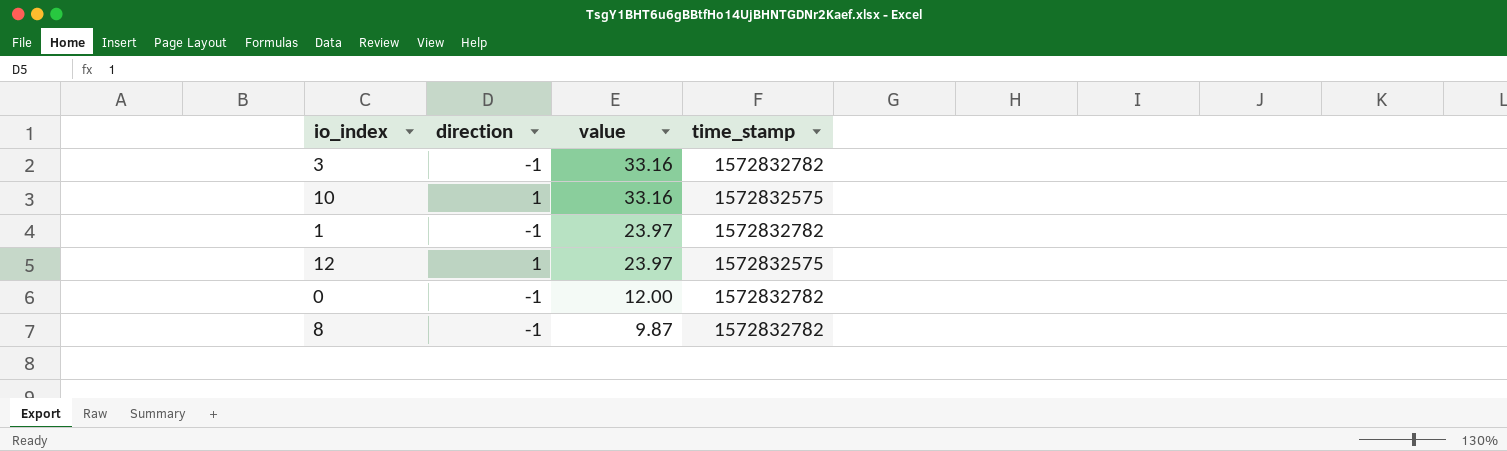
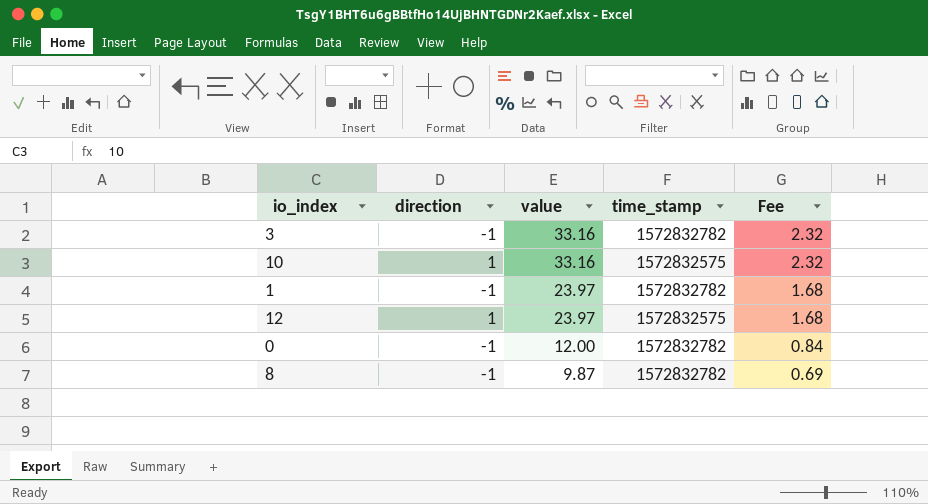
column Fee | formula: none -> [value] * 0.07

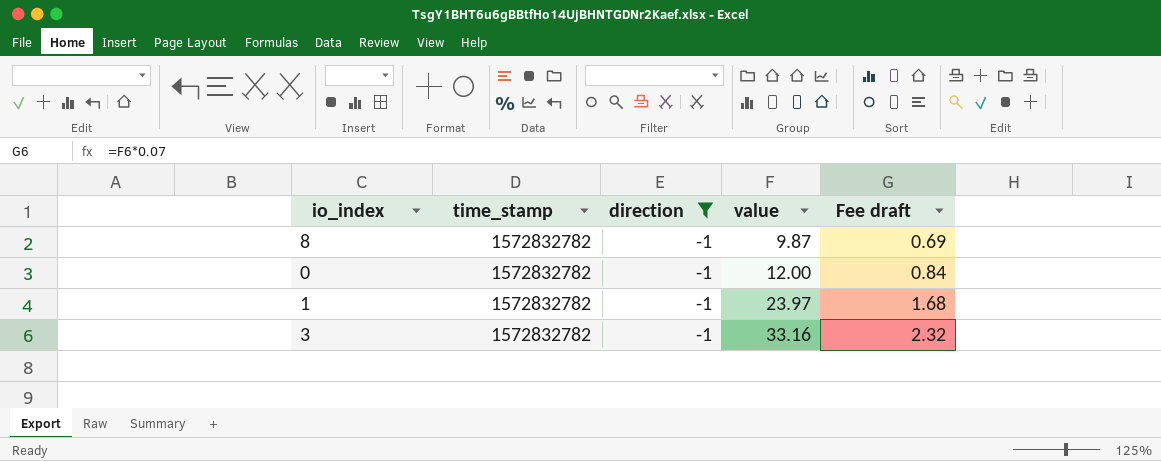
filter: none -> direction = -1
row order: value descending -> value ascending
column time_stamp | position: 4 -> 2
column name: Fee -> Fee draft

